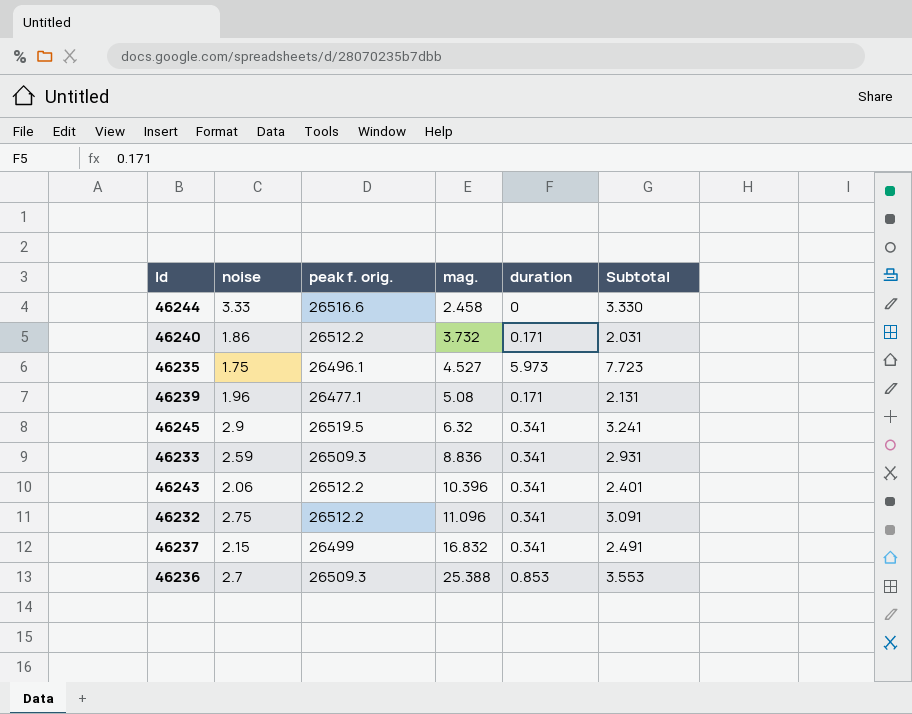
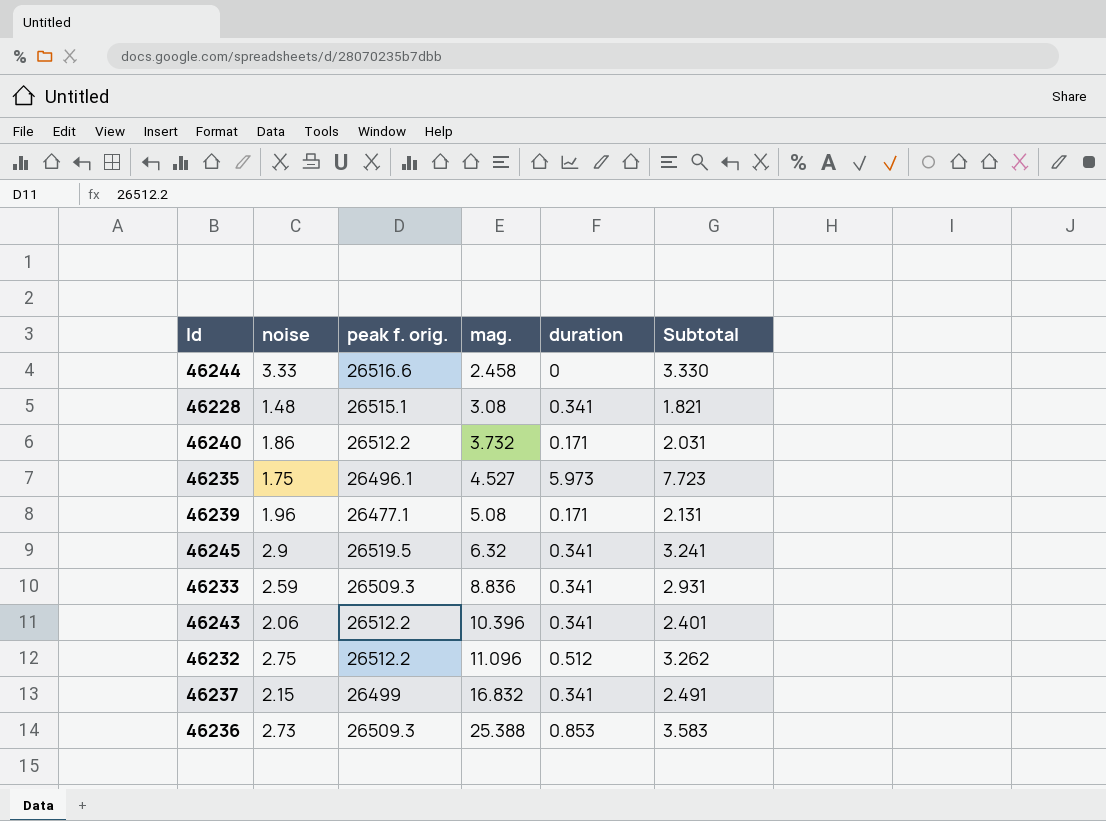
row 46228: none -> 1.48 | 26515.1 | 3.08 | 0.341 | 1.821
46232 | duration: 0.341 -> 0.512
46232 | Subtotal: 3.091 -> 3.262
46236 | noise: 2.7 -> 2.73
46236 | Subtotal: 3.553 -> 3.583

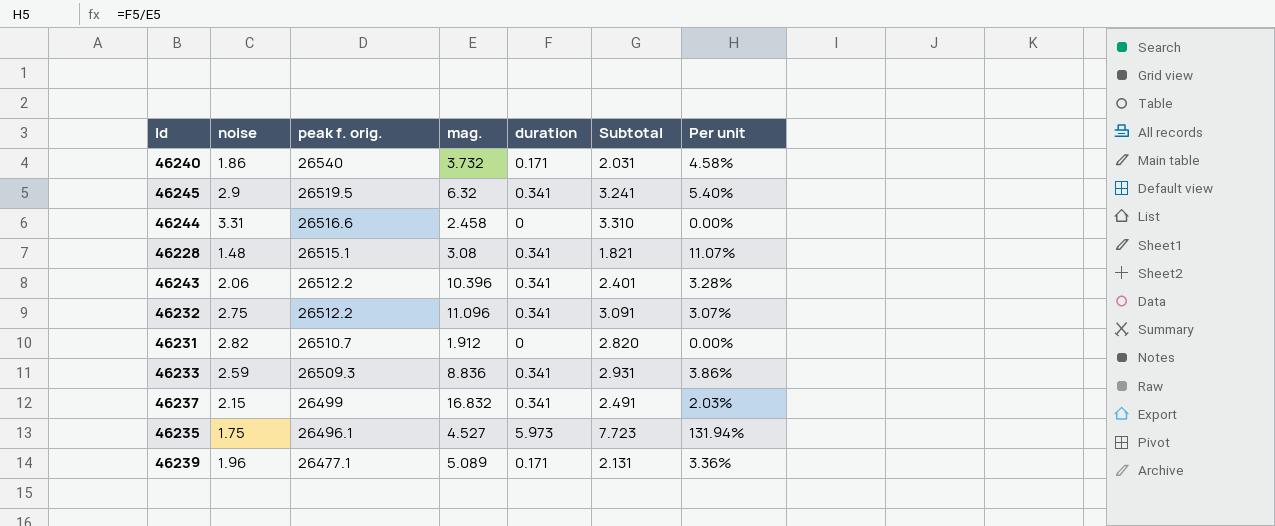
row order: mag. ascending -> peak f. orig. descending
column Per unit | formula: none -> [duration] / [mag.]
row 46236: 2.73 | 26509.3 | 25.388 | 0.853 | 3.583 -> none
46240 | peak f. orig.: 26512.2 -> 26540
46244 | noise: 3.33 -> 3.31
46244 | Subtotal: 3.330 -> 3.310
46232 | duration: 0.512 -> 0.341
46232 | Subtotal: 3.262 -> 3.091
row 46231: none -> 2.82 | 26510.7 | 1.912 | 0 | 2.820 | 0.00%
46239 | mag.: 5.08 -> 5.089

